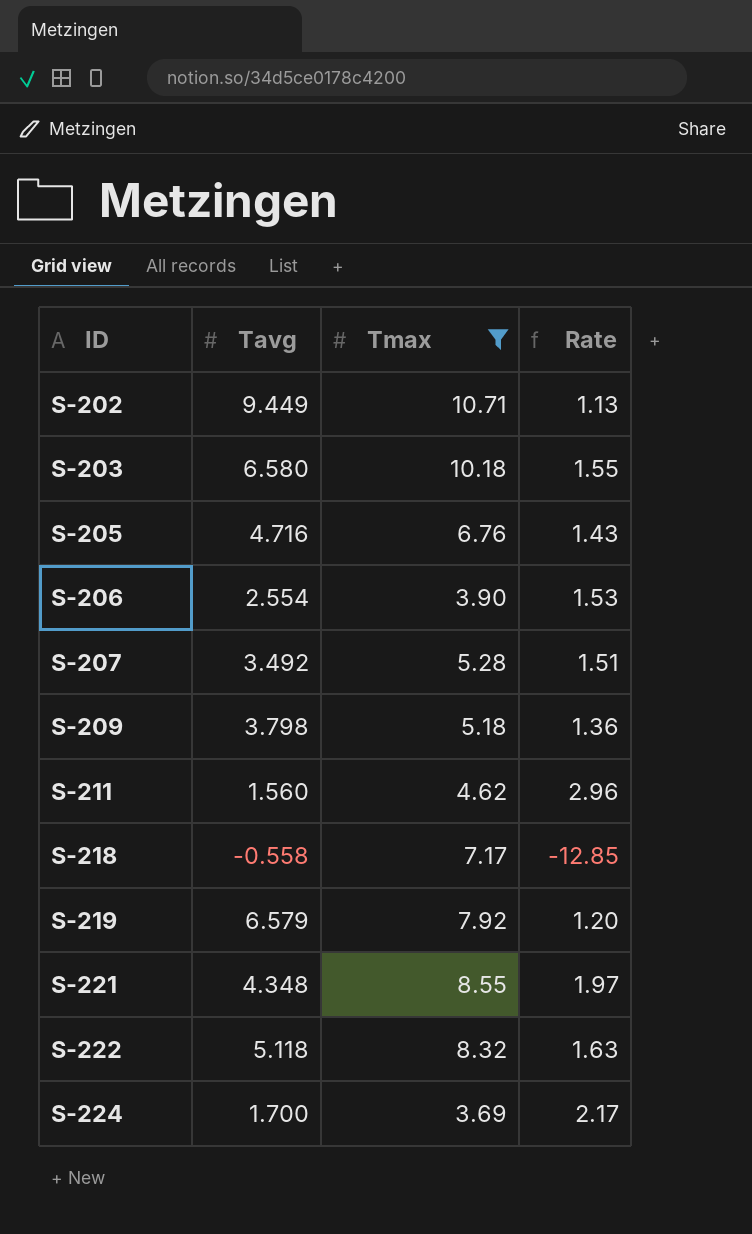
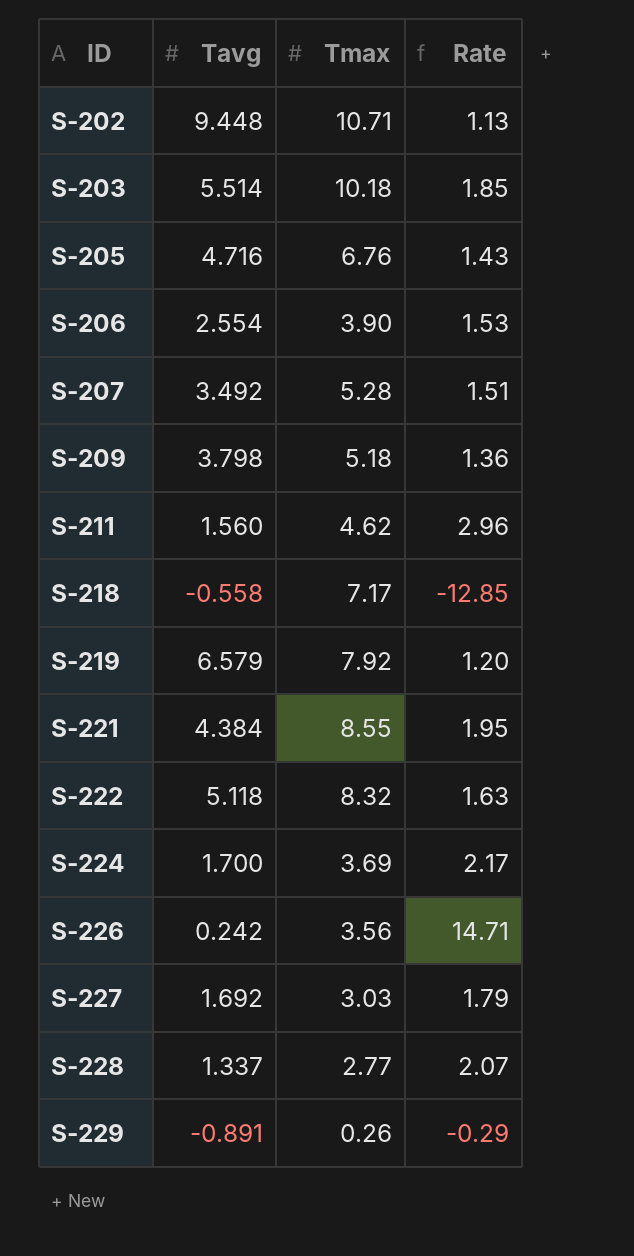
filter: Tmax >= 3.69 -> none
S-202 | Tavg: 9.449 -> 9.448
S-203 | Tavg: 6.580 -> 5.514
S-203 | Rate: 1.55 -> 1.85
S-221 | Tavg: 4.348 -> 4.384
S-221 | Rate: 1.97 -> 1.95

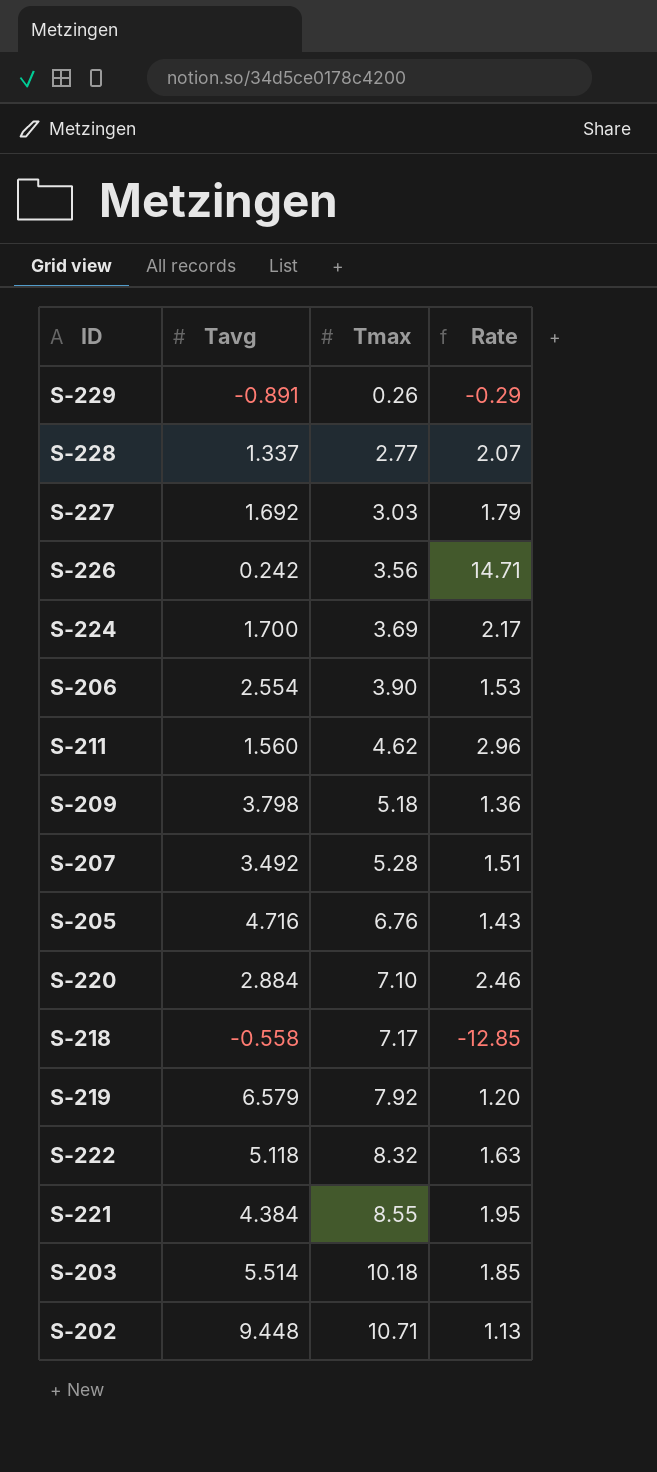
row order: ID ascending -> Tmax ascending
row S-220: none -> 2.884 | 7.10 | 2.46

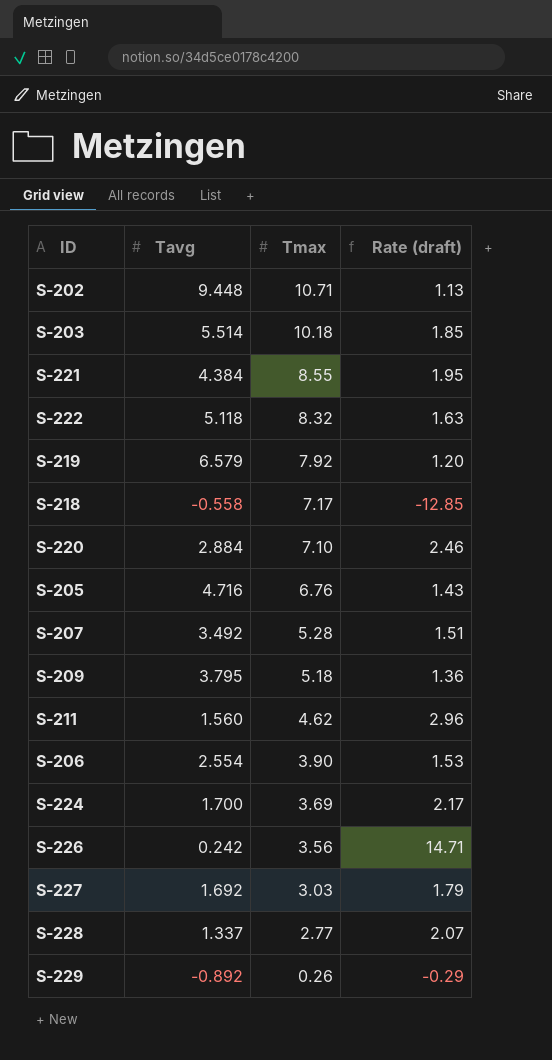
row order: Tmax ascending -> Tmax descending
column name: Rate -> Rate (draft)
S-209 | Tavg: 3.798 -> 3.795
S-229 | Tavg: -0.891 -> -0.892

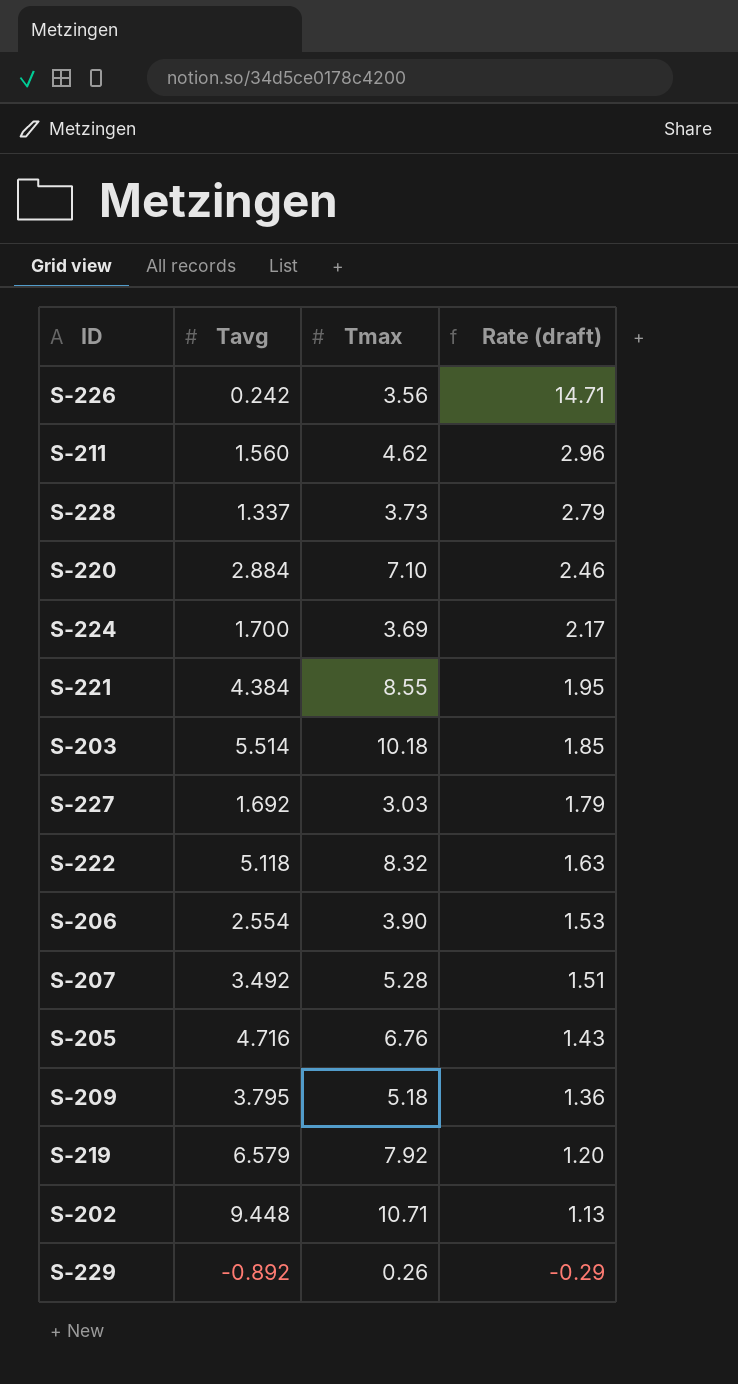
row order: Tmax descending -> Rate (draft) descending
row S-218: -0.558 | 7.17 | -12.85 -> none
S-228 | Tmax: 2.77 -> 3.73
S-228 | Rate (draft): 2.07 -> 2.79

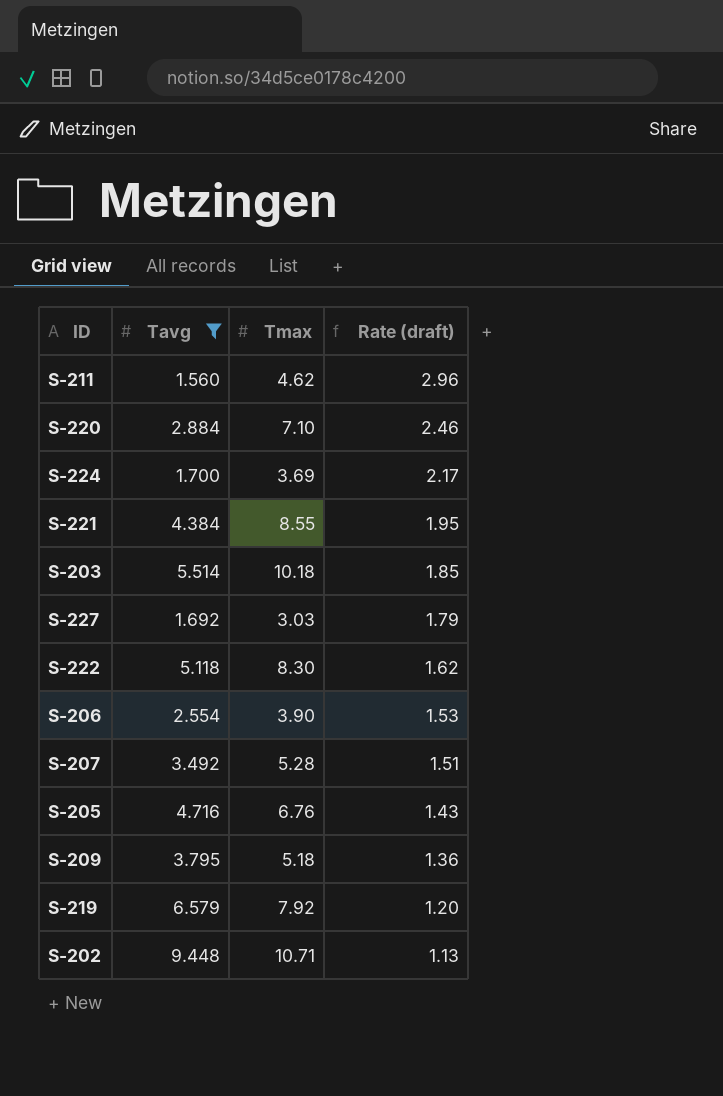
filter: none -> Tavg >= 1.560
S-222 | Tmax: 8.32 -> 8.30
S-222 | Rate (draft): 1.63 -> 1.62

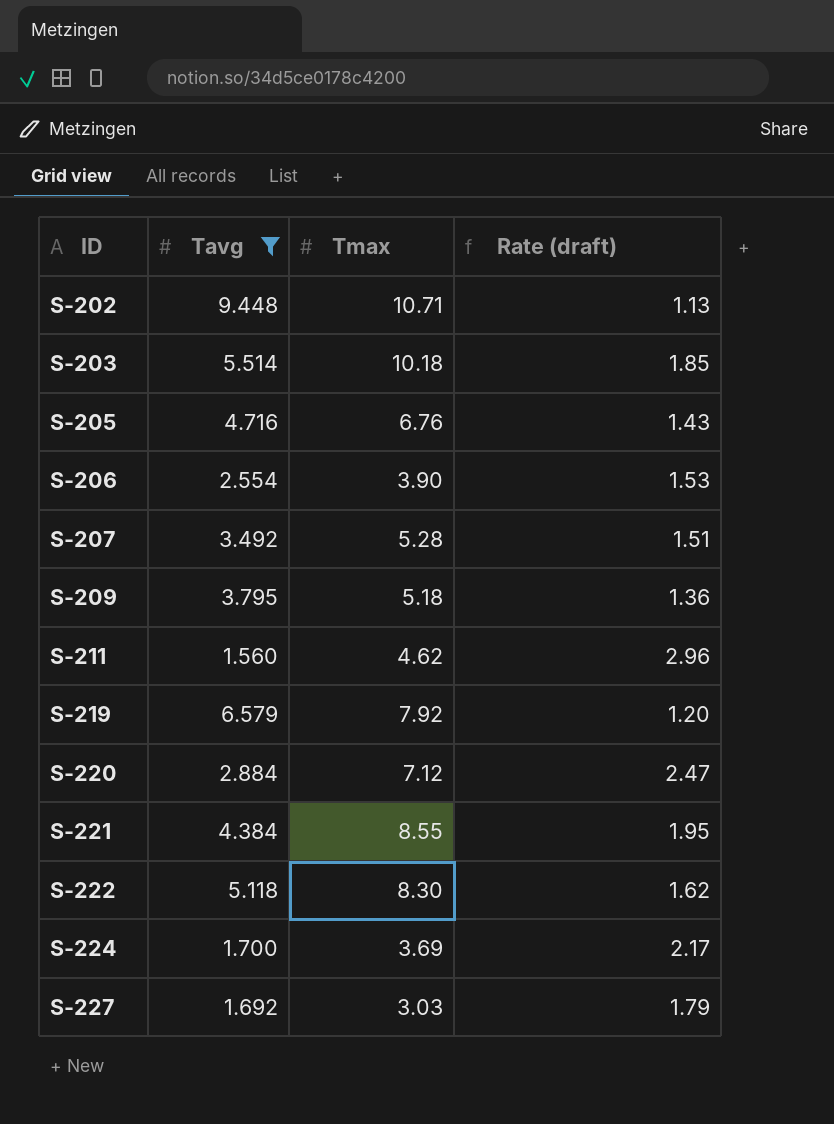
row order: Rate (draft) descending -> ID ascending
S-220 | Tmax: 7.10 -> 7.12
S-220 | Rate (draft): 2.46 -> 2.47

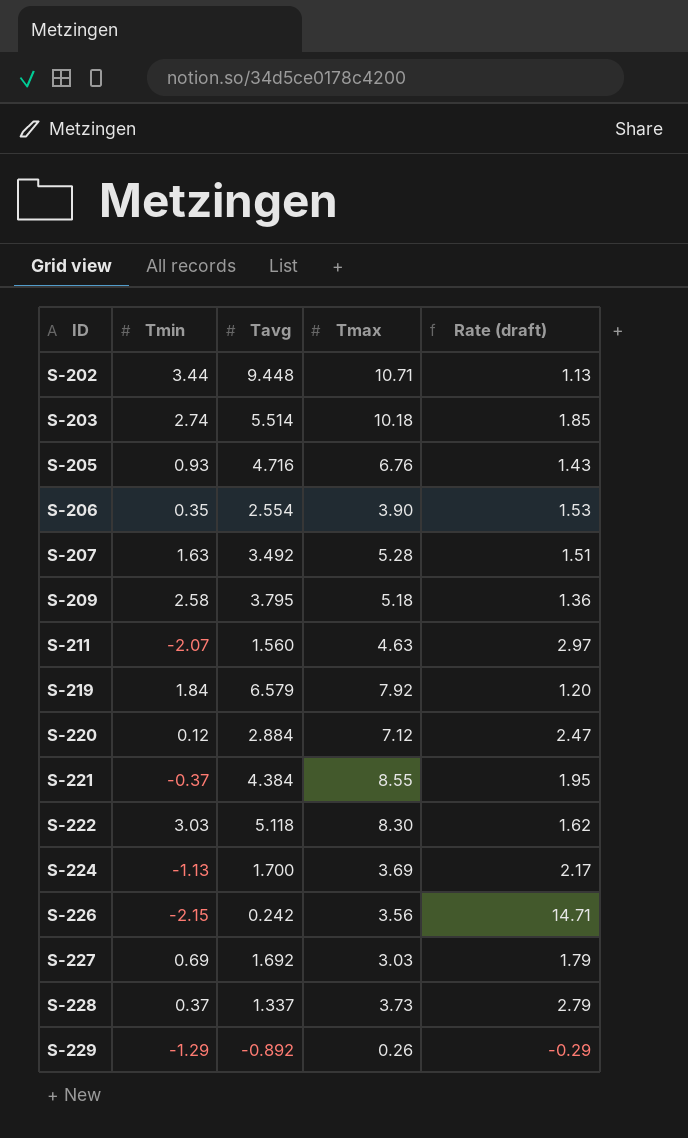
filter: Tavg >= 1.560 -> none
column Tmin | position: none -> 2
S-211 | Tmax: 4.62 -> 4.63
S-211 | Rate (draft): 2.96 -> 2.97

